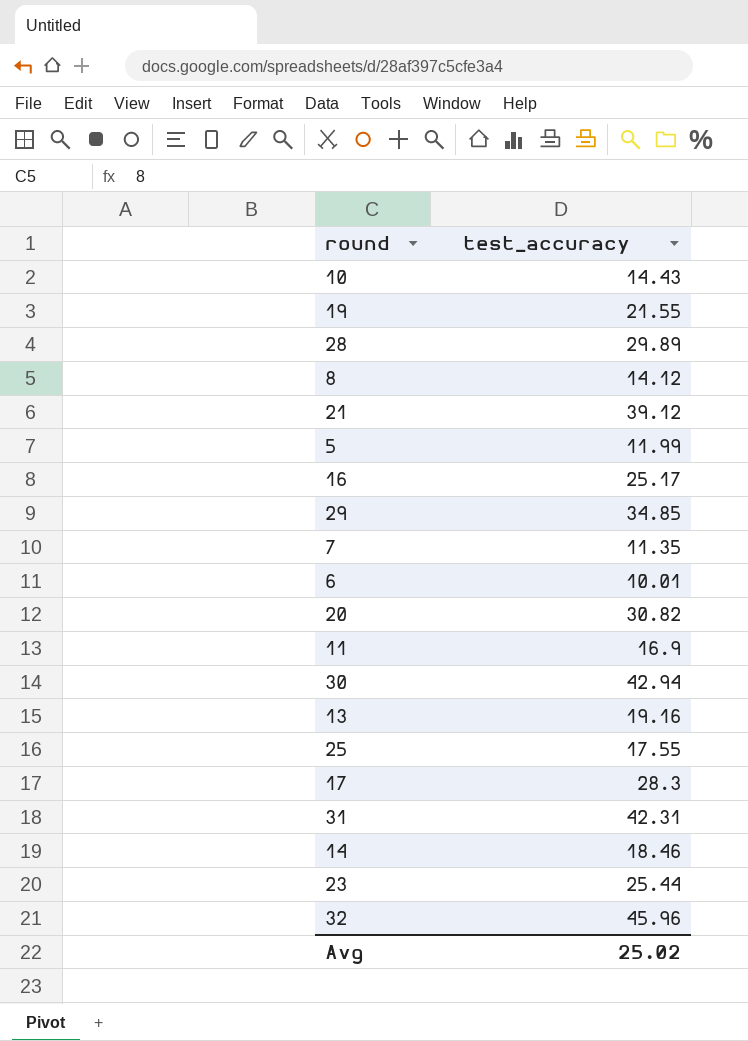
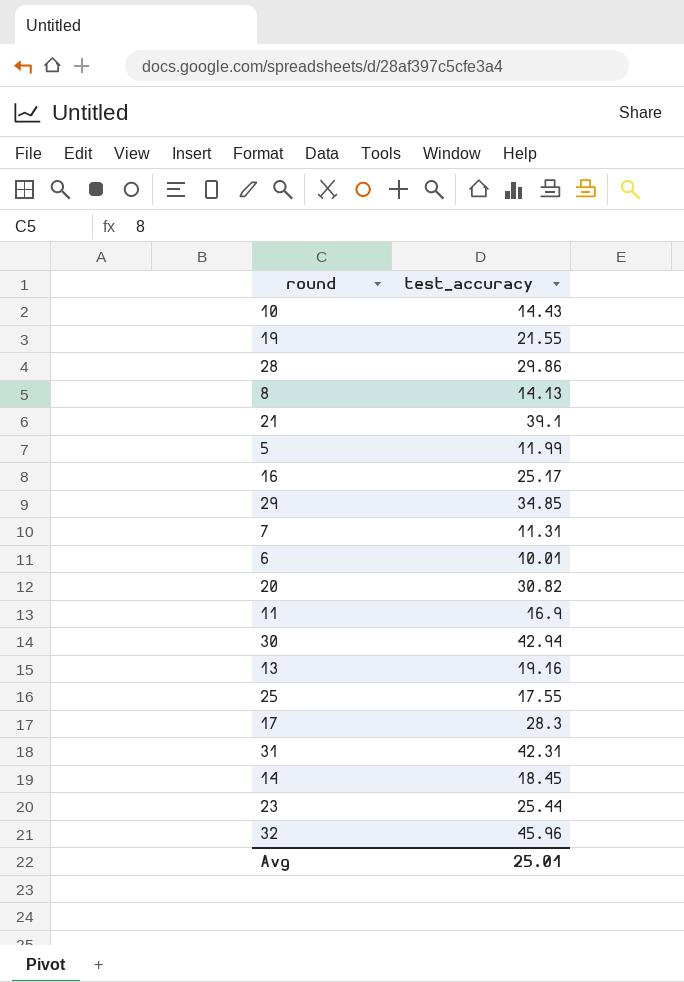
28 | test_accuracy: 29.89 -> 29.86
8 | test_accuracy: 14.12 -> 14.13
21 | test_accuracy: 39.12 -> 39.1
7 | test_accuracy: 11.35 -> 11.31
14 | test_accuracy: 18.46 -> 18.45
Avg | test_accuracy: 25.02 -> 25.01

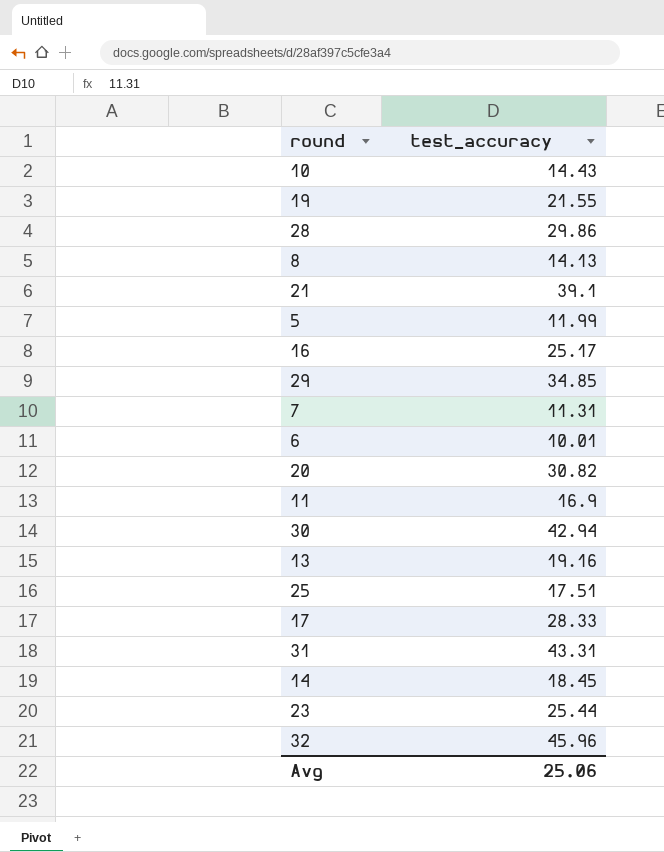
25 | test_accuracy: 17.55 -> 17.51
17 | test_accuracy: 28.3 -> 28.33
31 | test_accuracy: 42.31 -> 43.31
Avg | test_accuracy: 25.01 -> 25.06

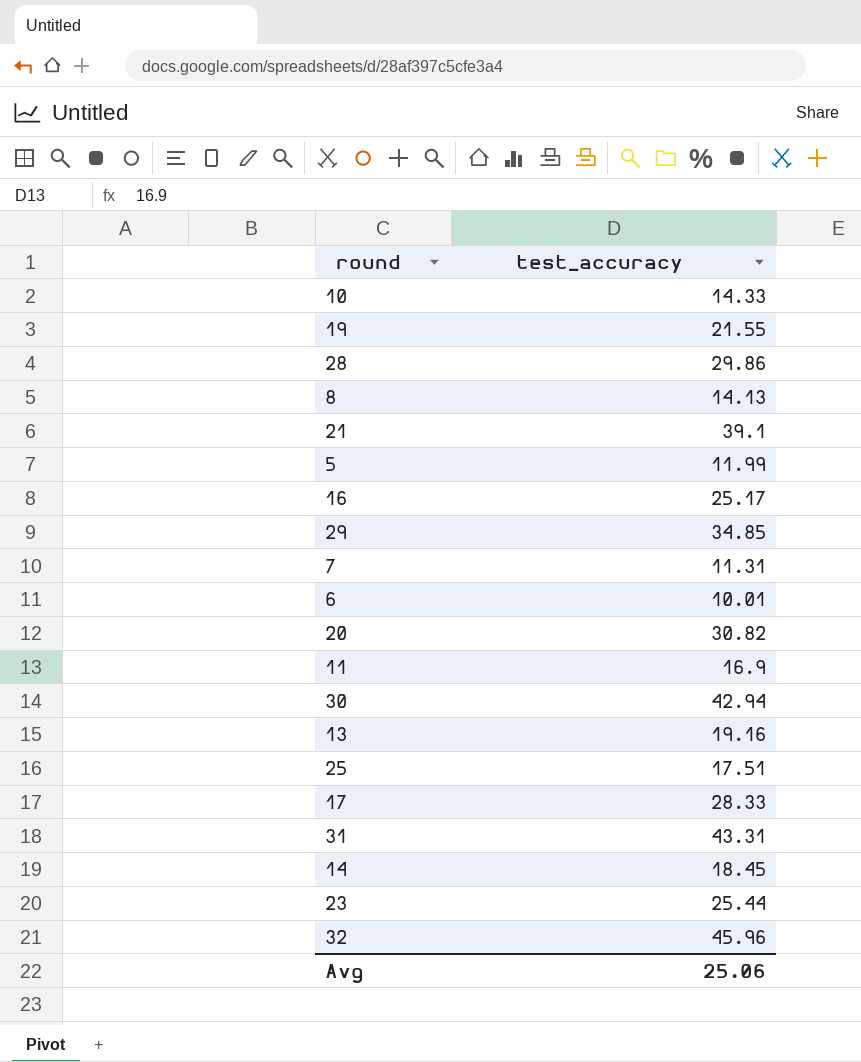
10 | test_accuracy: 14.43 -> 14.33

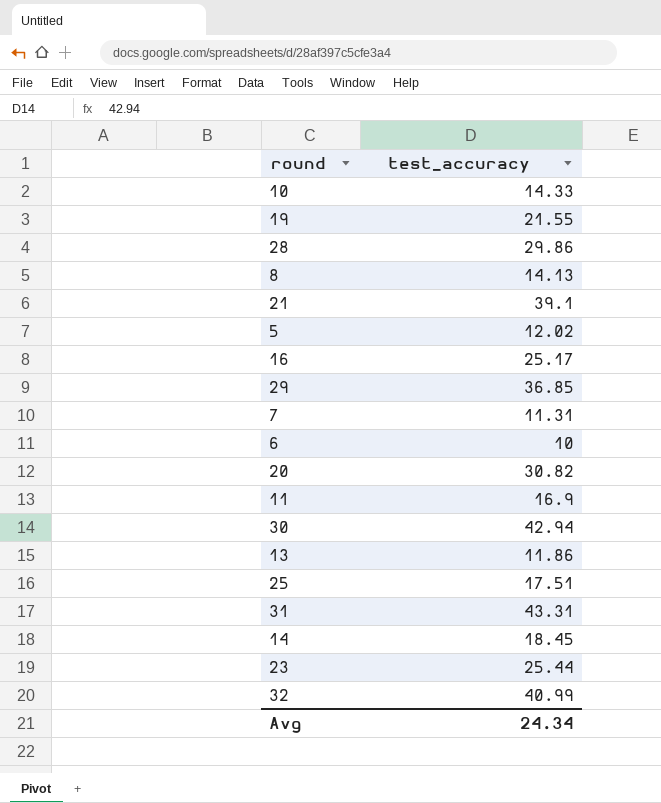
row 17: 28.33 -> none
5 | test_accuracy: 11.99 -> 12.02
29 | test_accuracy: 34.85 -> 36.85
6 | test_accuracy: 10.01 -> 10
13 | test_accuracy: 19.16 -> 11.86
32 | test_accuracy: 45.96 -> 40.99
Avg | test_accuracy: 25.06 -> 24.34

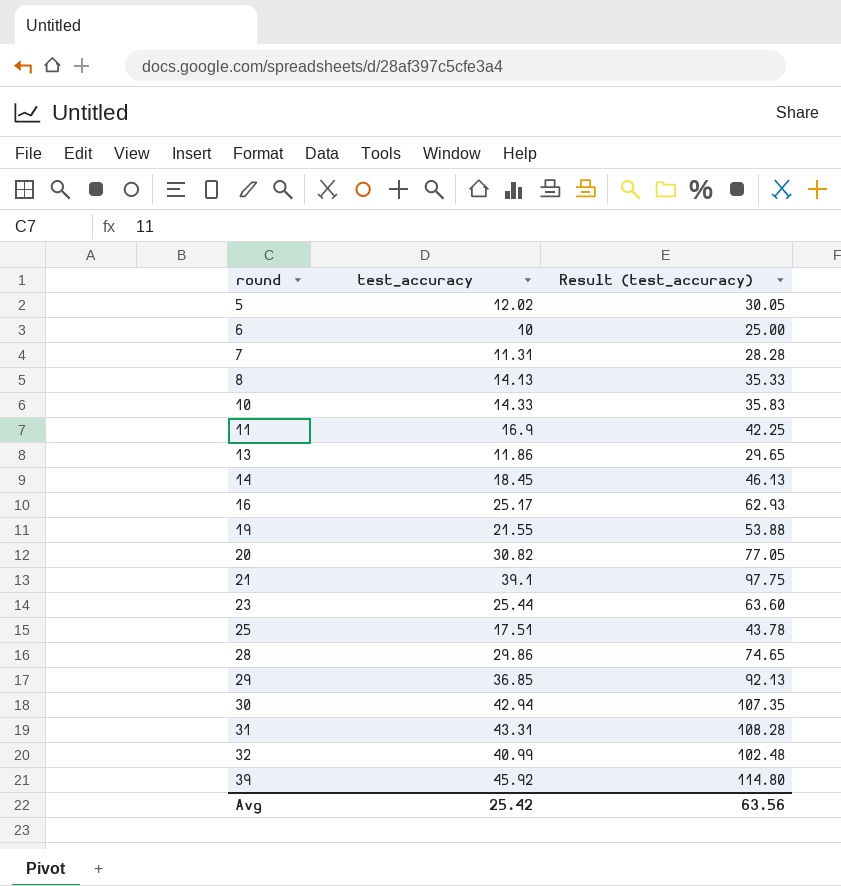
row order: none -> round ascending
column Result (test_accuracy) | formula: none -> [test_accuracy] * 2.5
row 39: none -> 45.92 | 114.80
Avg | test_accuracy: 24.34 -> 25.42

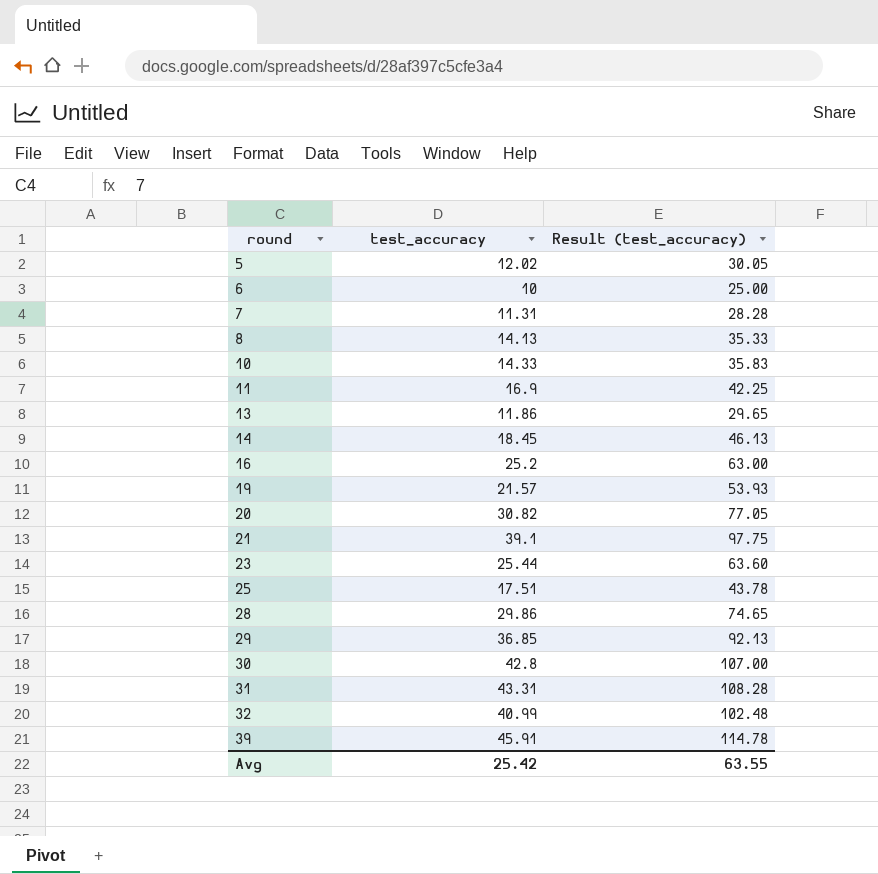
16 | test_accuracy: 25.17 -> 25.2
16 | Result (test_accuracy): 62.93 -> 63.00
19 | test_accuracy: 21.55 -> 21.57
19 | Result (test_accuracy): 53.88 -> 53.93
30 | test_accuracy: 42.94 -> 42.8
30 | Result (test_accuracy): 107.35 -> 107.00
39 | test_accuracy: 45.92 -> 45.91
39 | Result (test_accuracy): 114.80 -> 114.78
Avg | Result (test_accuracy): 63.56 -> 63.55

